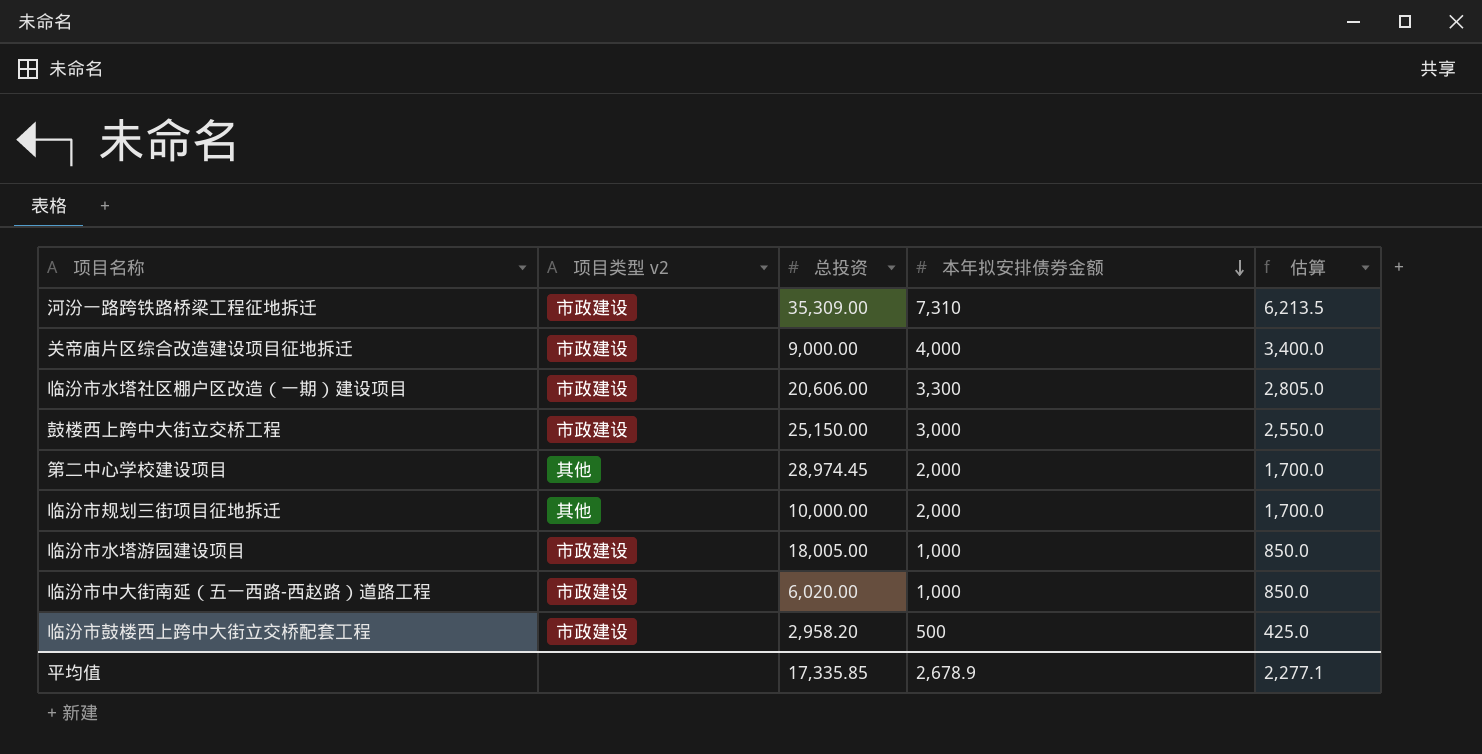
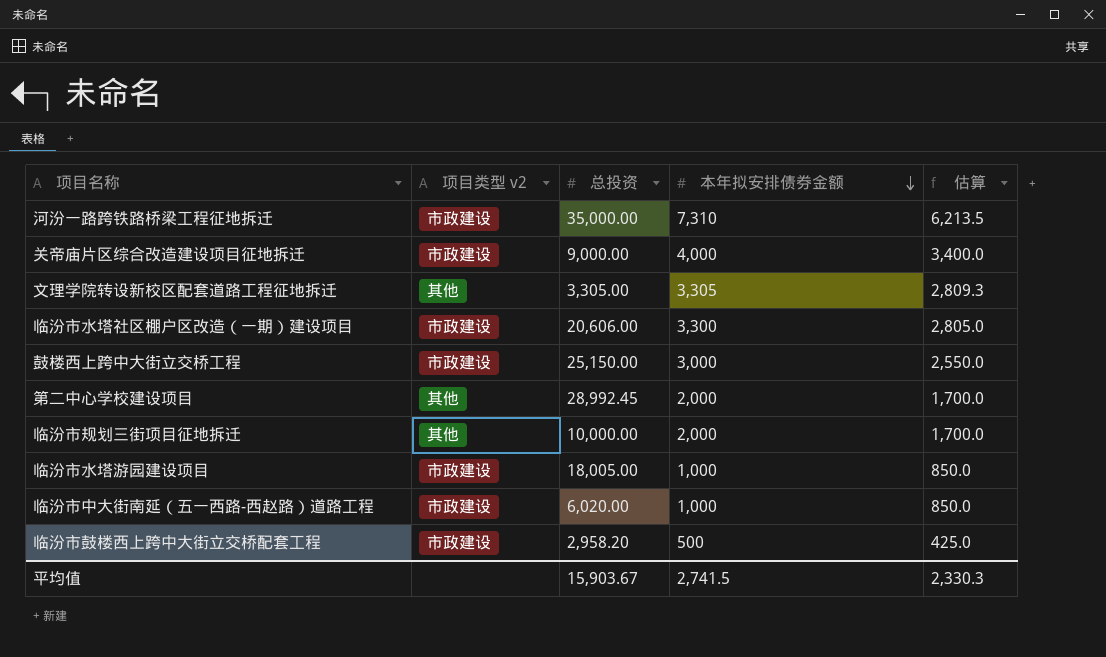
河汾一路跨铁路桥梁工程征地拆迁 | 总投资: 35,309.00 -> 35,000.00
row 文理学院转设新校区配套道路工程征地拆迁: none -> 其他 | 3,305.00 | 3,305 | 2,809.3
第二中心学校建设项目 | 总投资: 28,974.45 -> 28,992.45
平均值 | 总投资: 17,335.85 -> 15,903.67
平均值 | 本年拟安排债券金额: 2,678.9 -> 2,741.5
平均值 | 估算: 2,277.1 -> 2,330.3

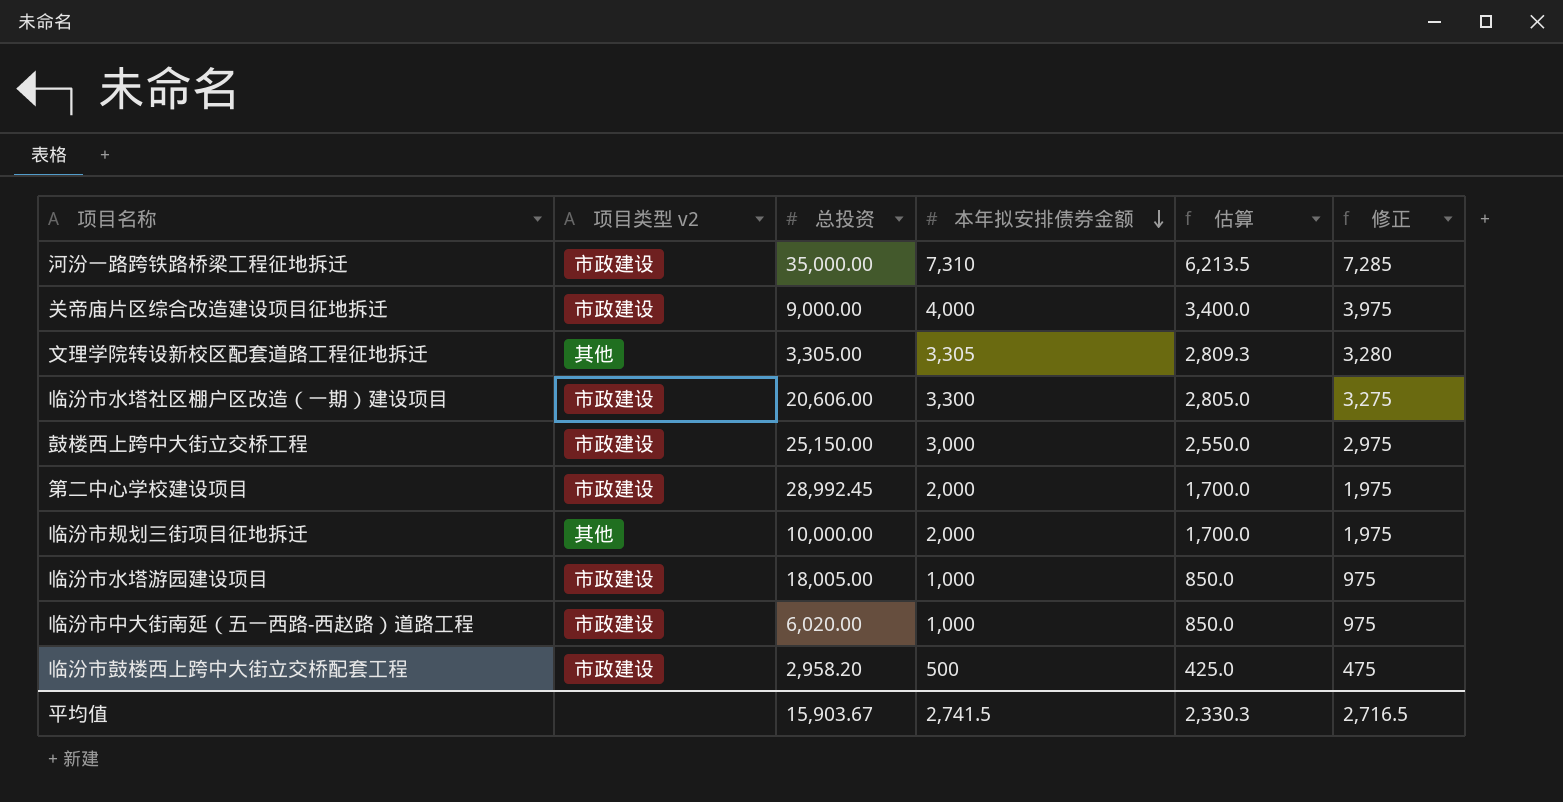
column 修正 | formula: none -> [本年拟安排债券金额] - 25
第二中心学校建设项目 | 项目类型 v2: 其他 -> 市政建设

